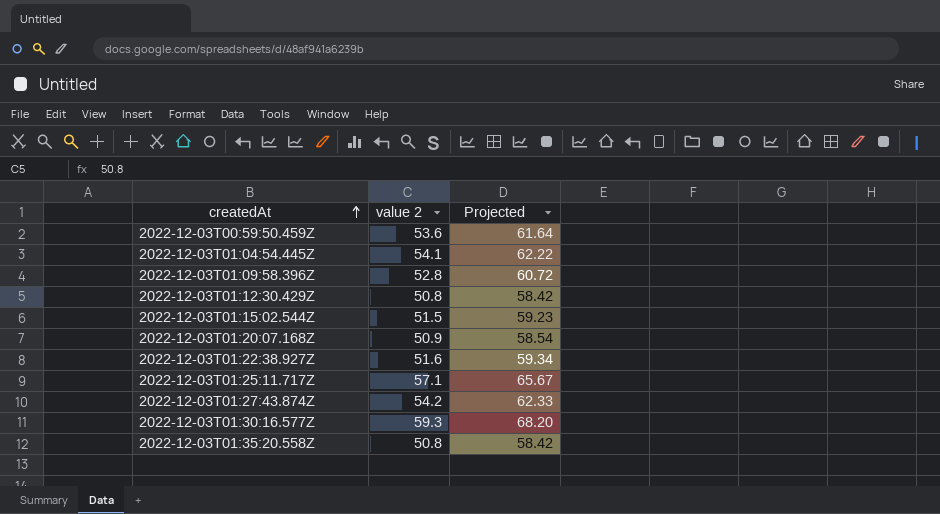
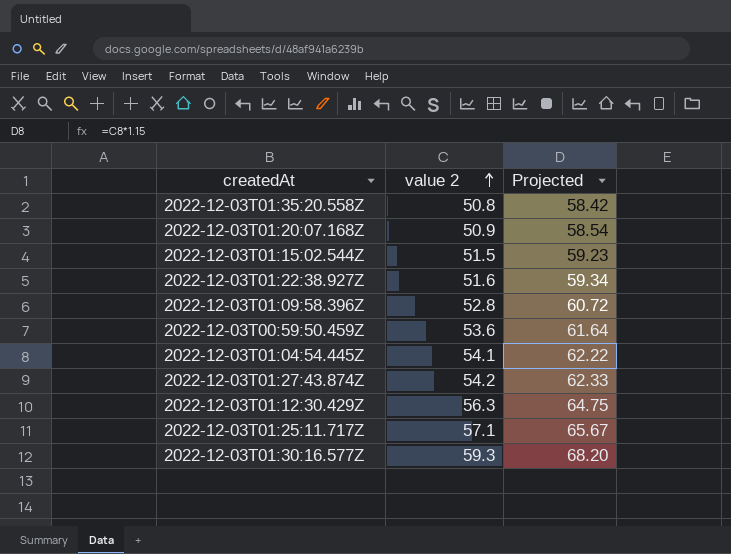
row order: createdAt ascending -> value 2 ascending
2022-12-03T01:12:30.429Z | value 2: 50.8 -> 56.3
2022-12-03T01:12:30.429Z | Projected: 58.42 -> 64.75

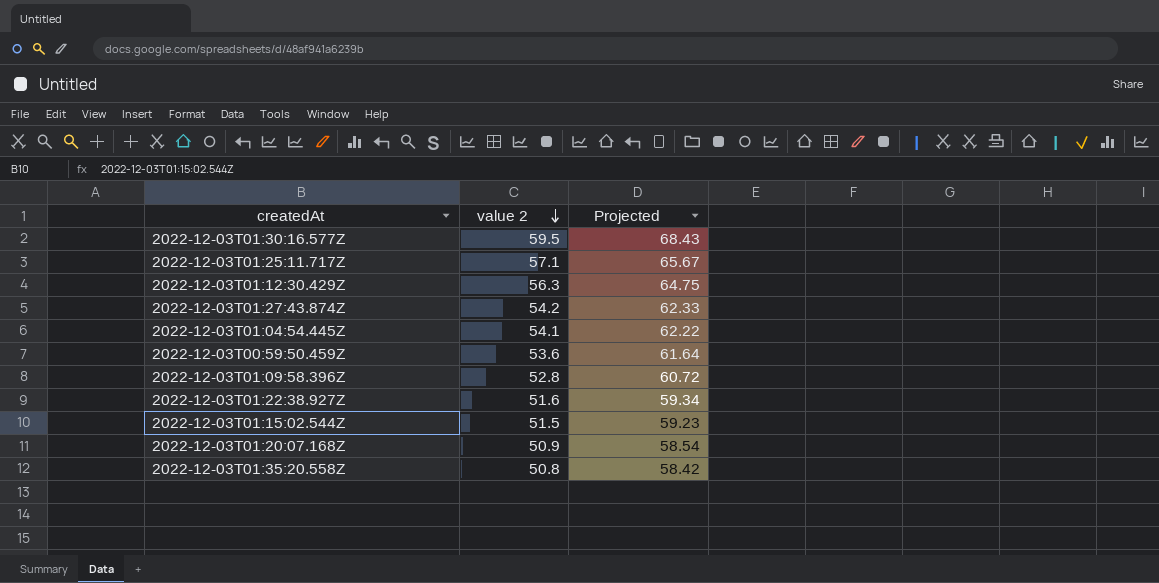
row order: value 2 ascending -> value 2 descending
2022-12-03T01:30:16.577Z | value 2: 59.3 -> 59.5
2022-12-03T01:30:16.577Z | Projected: 68.20 -> 68.43

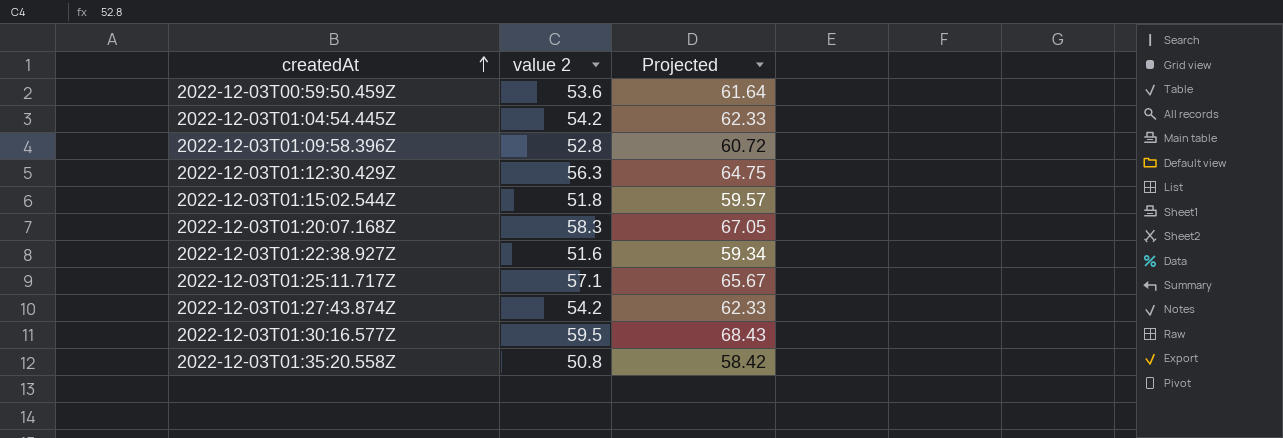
row order: value 2 descending -> createdAt ascending
2022-12-03T01:04:54.445Z | value 2: 54.1 -> 54.2
2022-12-03T01:04:54.445Z | Projected: 62.22 -> 62.33
2022-12-03T01:15:02.544Z | value 2: 51.5 -> 51.8
2022-12-03T01:15:02.544Z | Projected: 59.23 -> 59.57
2022-12-03T01:20:07.168Z | value 2: 50.9 -> 58.3
2022-12-03T01:20:07.168Z | Projected: 58.54 -> 67.05

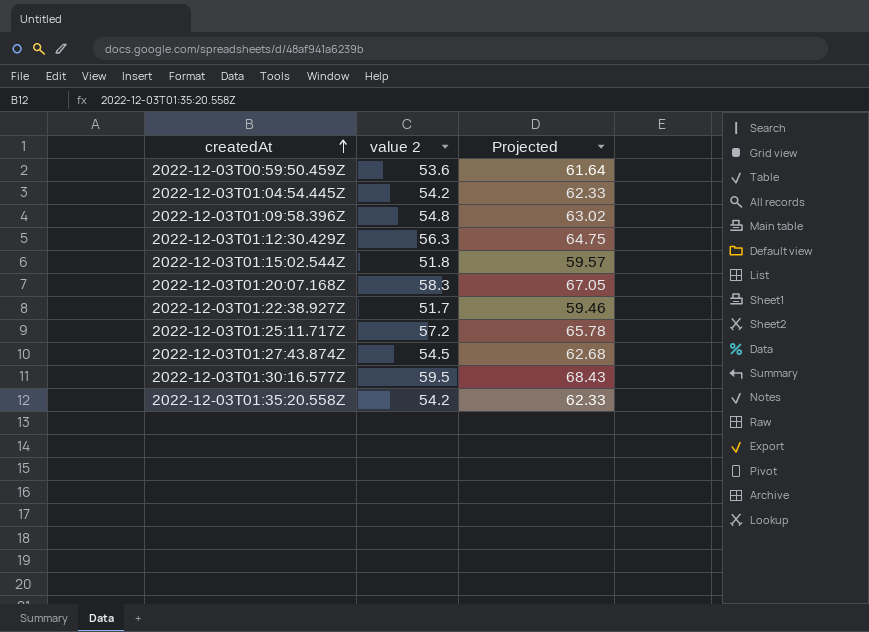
2022-12-03T01:09:58.396Z | value 2: 52.8 -> 54.8
2022-12-03T01:09:58.396Z | Projected: 60.72 -> 63.02
2022-12-03T01:22:38.927Z | value 2: 51.6 -> 51.7
2022-12-03T01:22:38.927Z | Projected: 59.34 -> 59.46
2022-12-03T01:25:11.717Z | value 2: 57.1 -> 57.2
2022-12-03T01:25:11.717Z | Projected: 65.67 -> 65.78
2022-12-03T01:27:43.874Z | value 2: 54.2 -> 54.5
2022-12-03T01:27:43.874Z | Projected: 62.33 -> 62.68
2022-12-03T01:35:20.558Z | value 2: 50.8 -> 54.2
2022-12-03T01:35:20.558Z | Projected: 58.42 -> 62.33

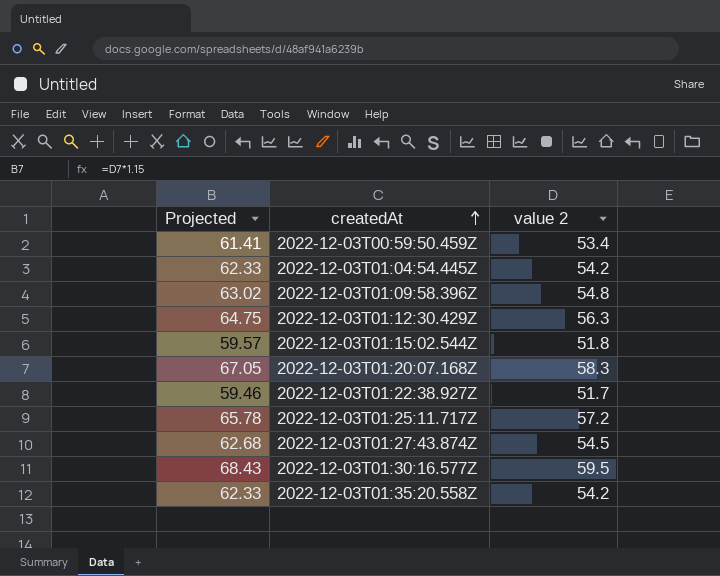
column Projected | position: 3 -> 1
2022-12-03T00:59:50.459Z | Projected: 61.64 -> 61.41
2022-12-03T00:59:50.459Z | value 2: 53.6 -> 53.4

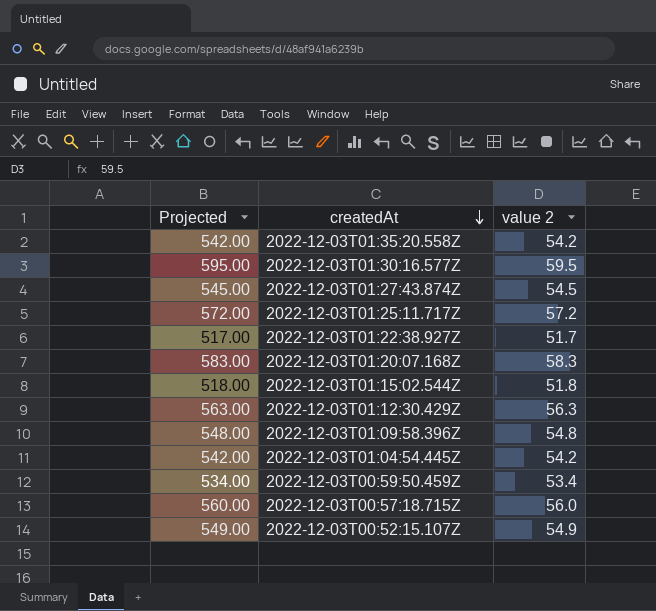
row order: createdAt ascending -> createdAt descending
column Projected | formula: [value 2] * 1.15 -> [value 2] * 10
row 2022-12-03T00:57:18.715Z: none -> 560.00 | 56.0
row 2022-12-03T00:52:15.107Z: none -> 549.00 | 54.9

